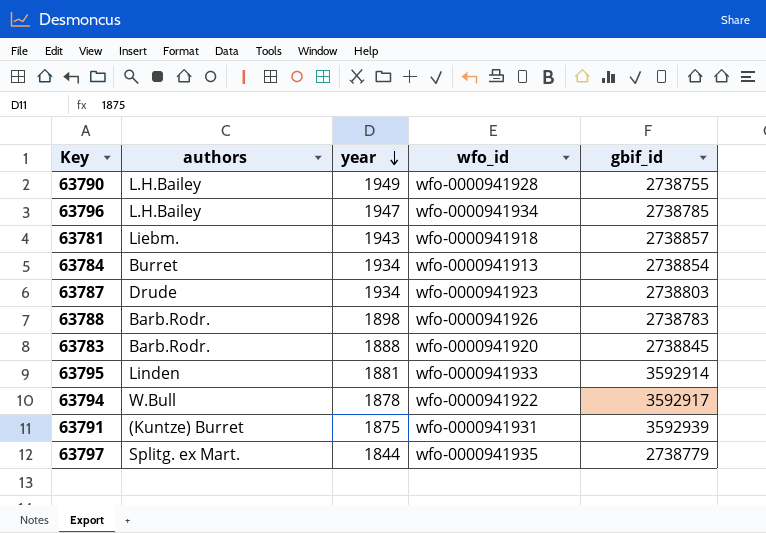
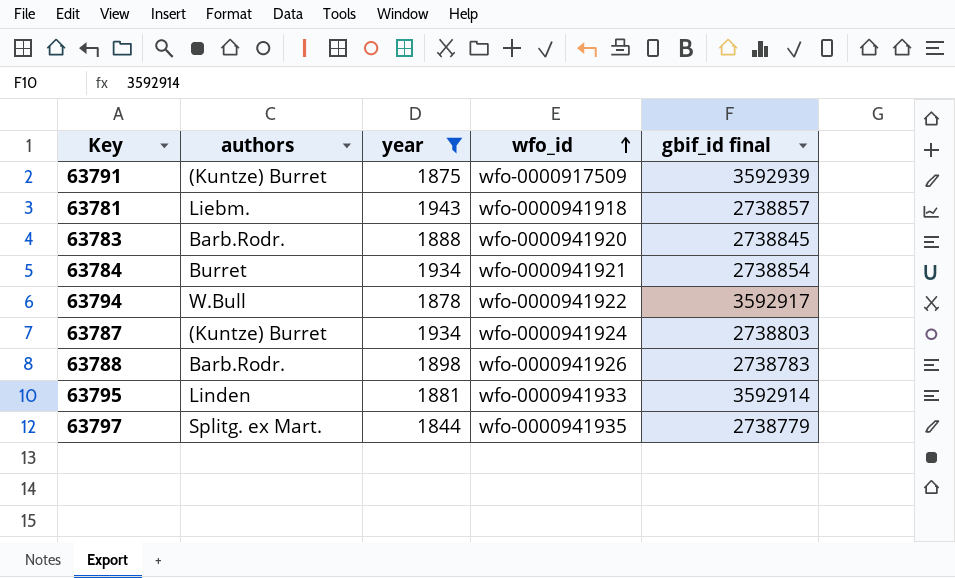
filter: none -> year <= 1943
row order: year descending -> wfo_id ascending
column name: gbif_id -> gbif_id final
63791 | wfo_id: wfo-0000941931 -> wfo-0000917509
63784 | wfo_id: wfo-0000941913 -> wfo-0000941921
63787 | authors: Drude -> (Kuntze) Burret
63787 | wfo_id: wfo-0000941923 -> wfo-0000941924

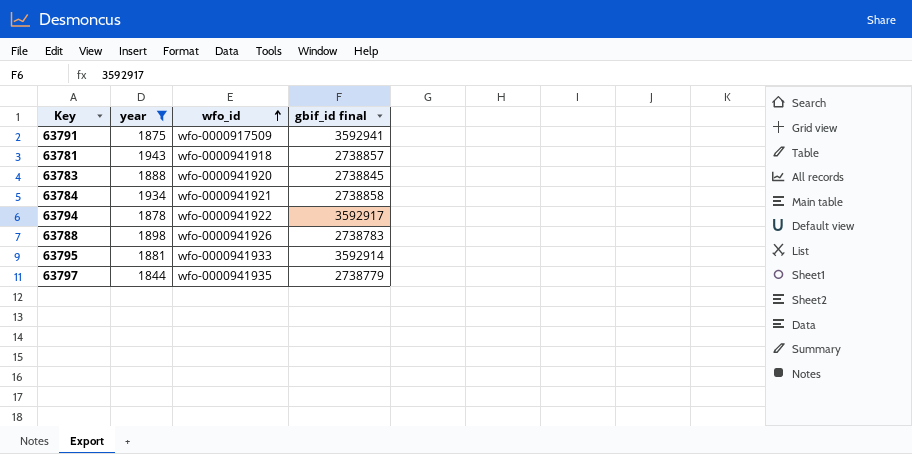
column authors | position: 2 -> none
row 63787: (Kuntze) Burret | 1934 | wfo-0000941924 | 2738803 -> none
63791 | gbif_id final: 3592939 -> 3592941
63784 | gbif_id final: 2738854 -> 2738858

